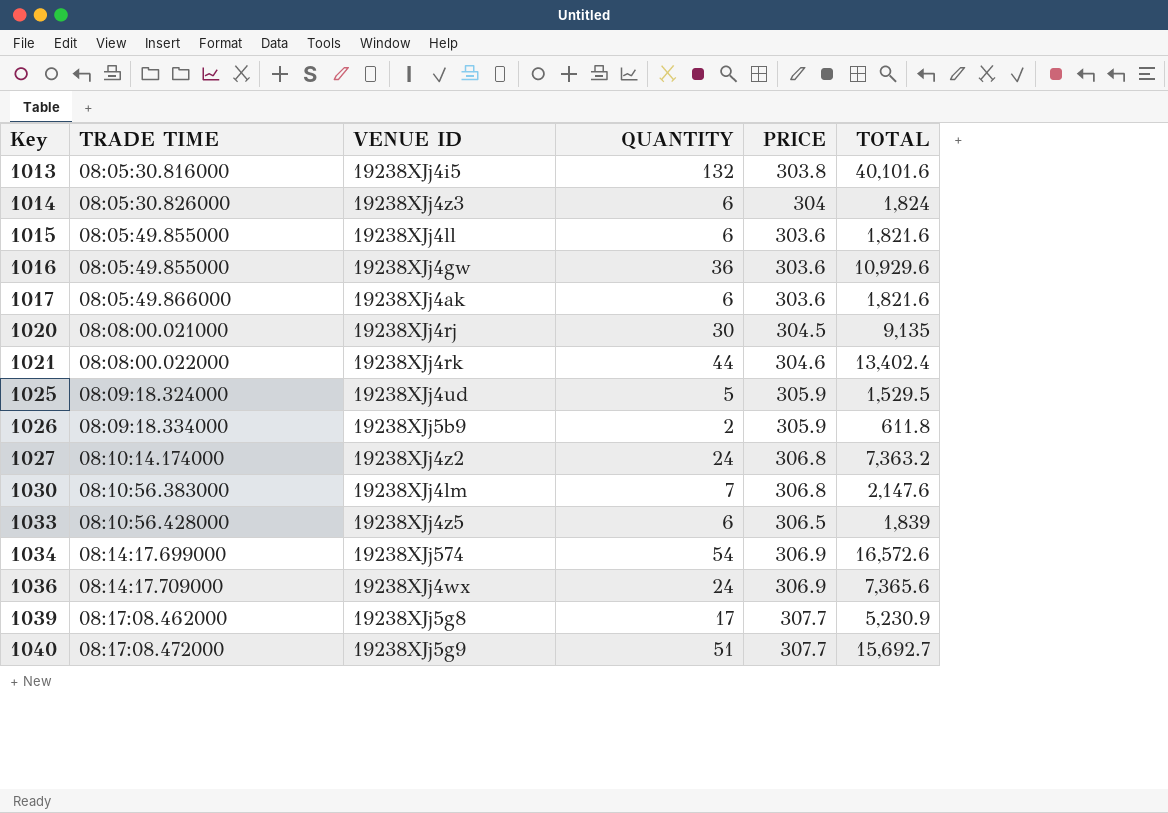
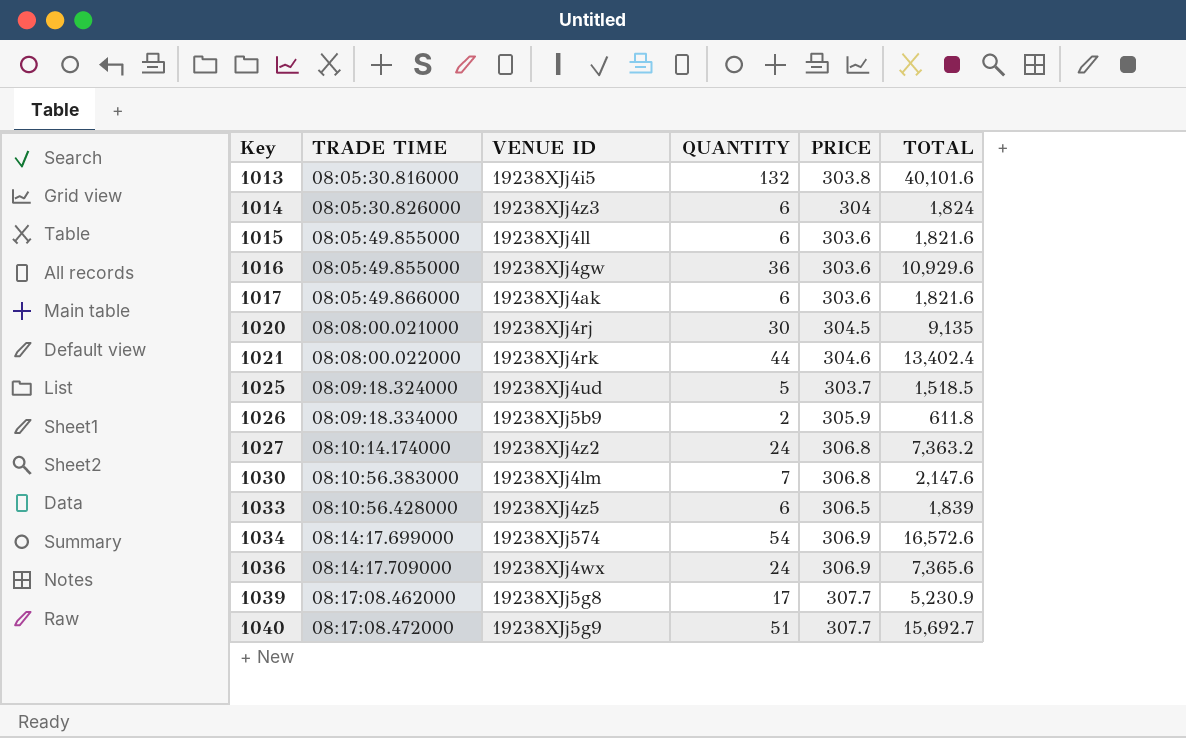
1025 | PRICE: 305.9 -> 303.7
1025 | TOTAL: 1,529.5 -> 1,518.5

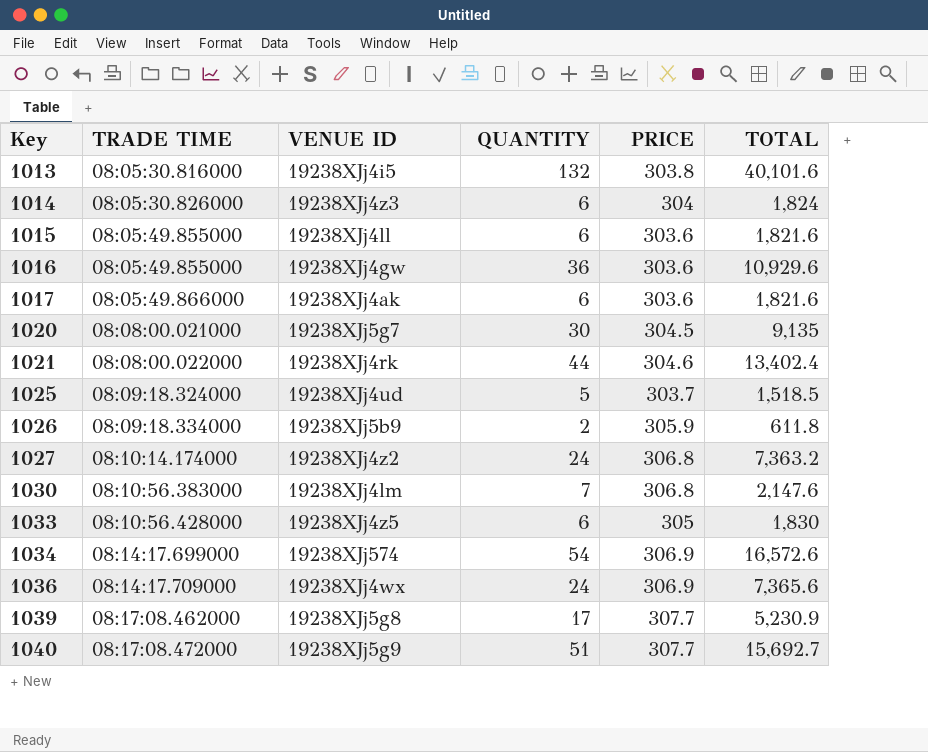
1020 | VENUE ID: 19238XJj4rj -> 19238XJj5g7
1033 | PRICE: 306.5 -> 305
1033 | TOTAL: 1,839 -> 1,830

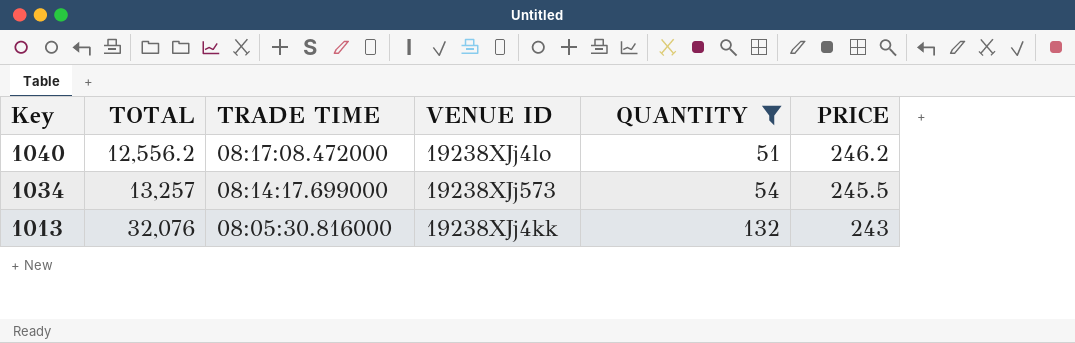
filter: none -> QUANTITY >= 51
row order: Key ascending -> Key descending
column TOTAL | position: 6 -> 2
1040 | TOTAL: 15,692.7 -> 12,556.2
1040 | VENUE ID: 19238XJj5g9 -> 19238XJj4lo
1040 | PRICE: 307.7 -> 246.2
1034 | TOTAL: 16,572.6 -> 13,257
1034 | VENUE ID: 19238XJj574 -> 19238XJj573
1034 | PRICE: 306.9 -> 245.5
1013 | TOTAL: 40,101.6 -> 32,076
1013 | VENUE ID: 19238XJj4i5 -> 19238XJj4kk
1013 | PRICE: 303.8 -> 243

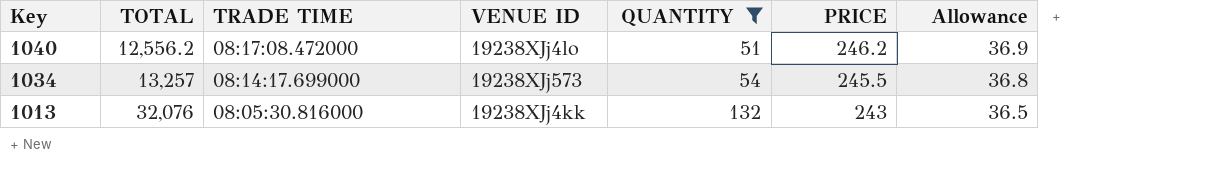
column Allowance | formula: none -> [PRICE] * 0.15

